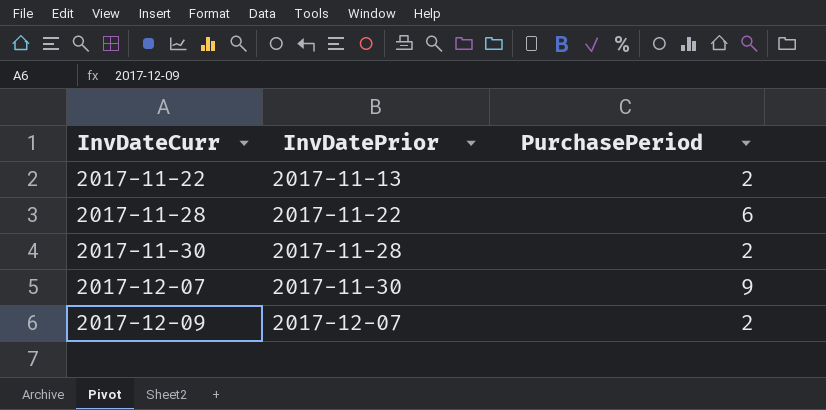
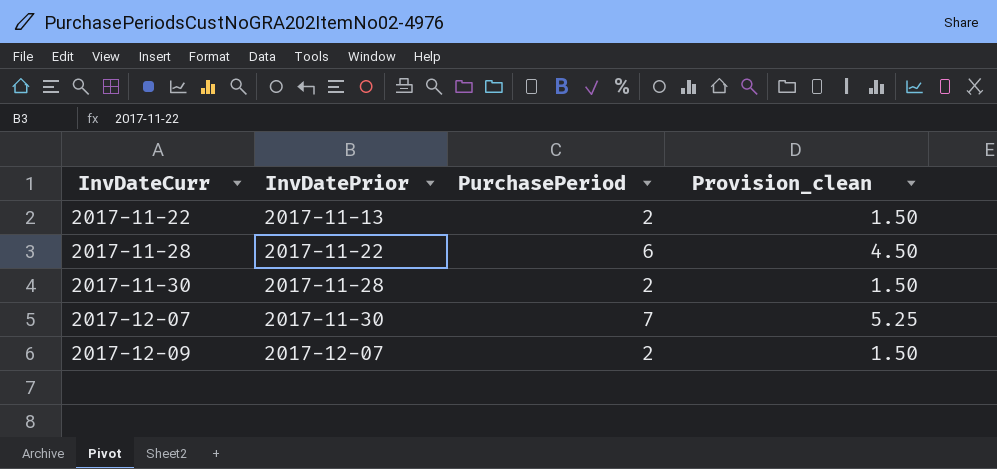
column Provision_clean | formula: none -> [PurchasePeriod] * 0.75
2017-12-07 | PurchasePeriod: 9 -> 7

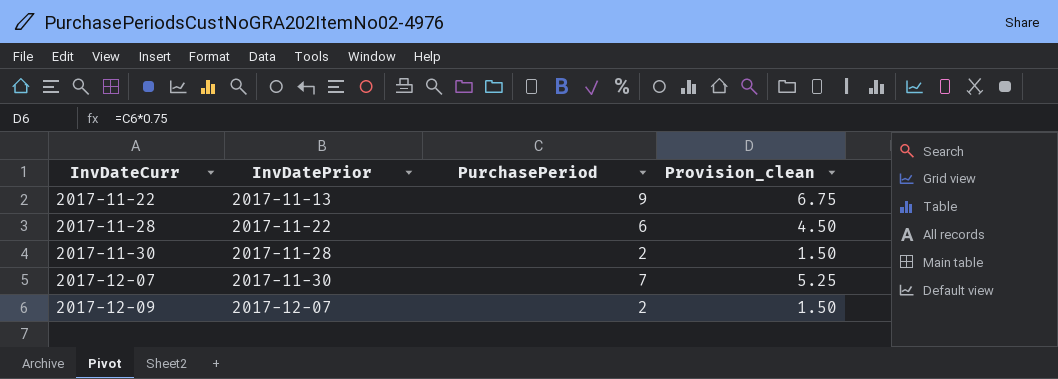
2017-11-22 | PurchasePeriod: 2 -> 9
2017-11-22 | Provision_clean: 1.50 -> 6.75

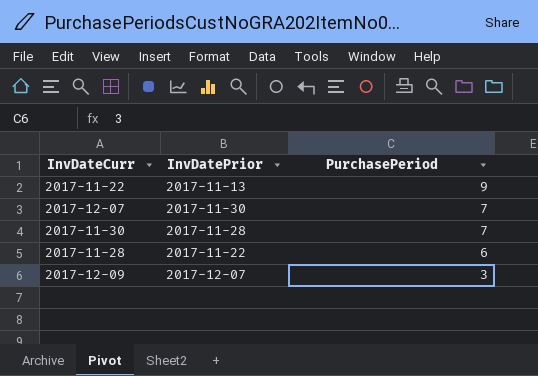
row order: InvDateCurr ascending -> PurchasePeriod descending
column Provision_clean | formula: [PurchasePeriod] * 0.75 -> none
2017-11-30 | PurchasePeriod: 2 -> 7
2017-12-09 | PurchasePeriod: 2 -> 3

